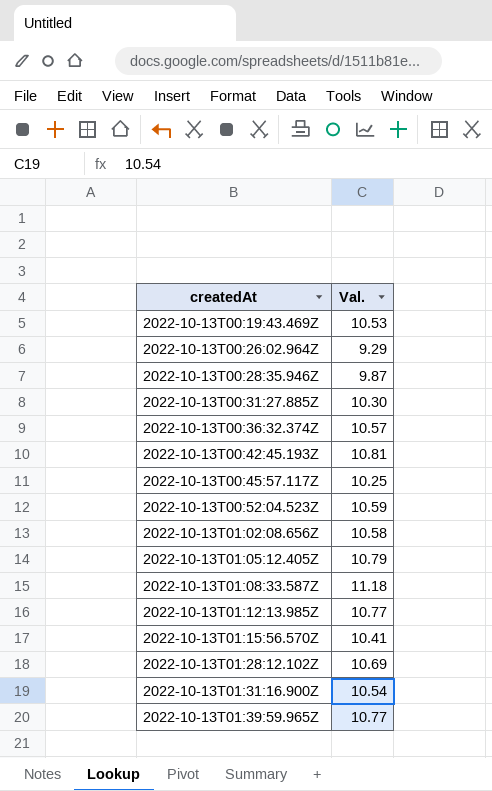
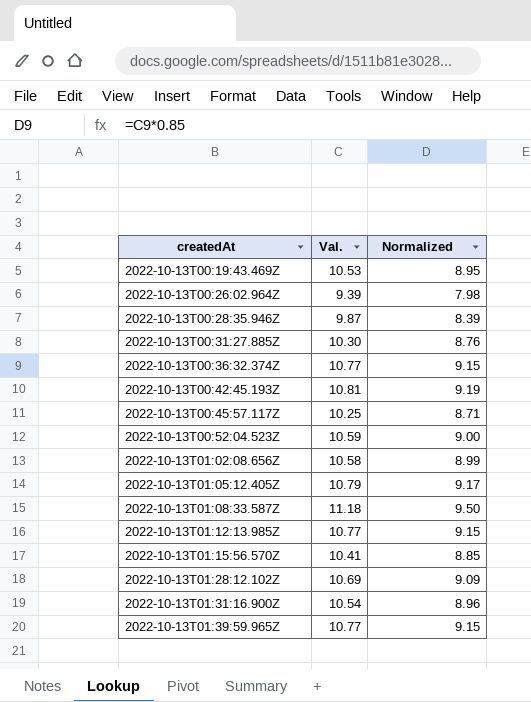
column Normalized | formula: none -> [Val.] * 0.85
2022-10-13T00:26:02.964Z | Val.: 9.29 -> 9.39
2022-10-13T00:36:32.374Z | Val.: 10.57 -> 10.77

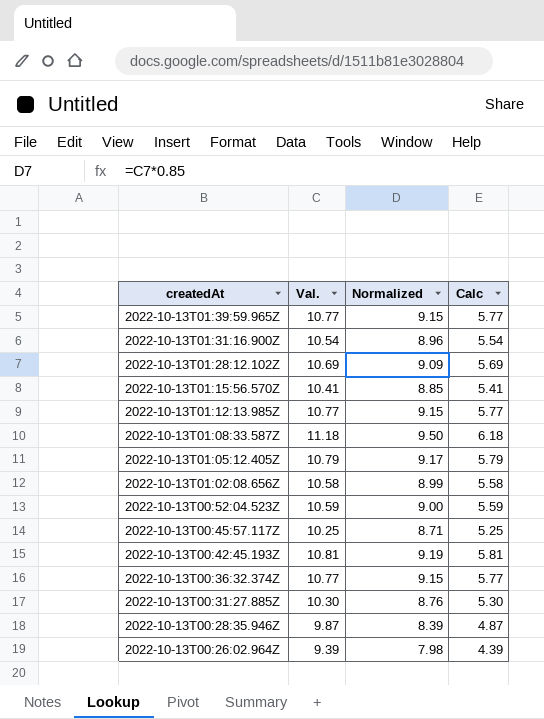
row order: createdAt ascending -> createdAt descending
column Calc | formula: none -> [Val.] - 5
row 2022-10-13T00:19:43.469Z: 10.53 | 8.95 -> none

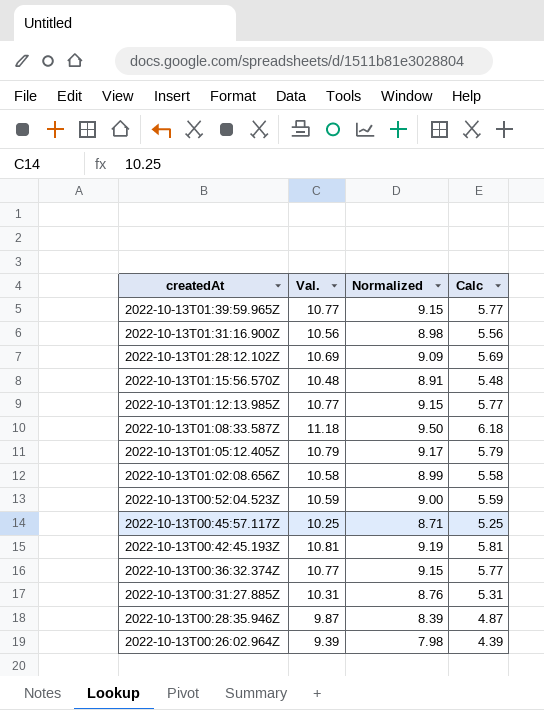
2022-10-13T01:31:16.900Z | Val.: 10.54 -> 10.56
2022-10-13T01:31:16.900Z | Normalized: 8.96 -> 8.98
2022-10-13T01:31:16.900Z | Calc: 5.54 -> 5.56
2022-10-13T01:15:56.570Z | Val.: 10.41 -> 10.48
2022-10-13T01:15:56.570Z | Normalized: 8.85 -> 8.91
2022-10-13T01:15:56.570Z | Calc: 5.41 -> 5.48
2022-10-13T00:31:27.885Z | Val.: 10.30 -> 10.31
2022-10-13T00:31:27.885Z | Calc: 5.30 -> 5.31

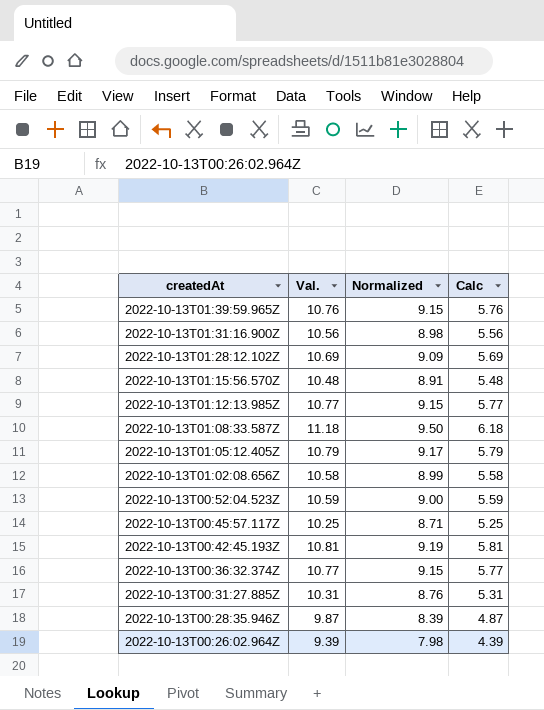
2022-10-13T01:39:59.965Z | Val.: 10.77 -> 10.76
2022-10-13T01:39:59.965Z | Calc: 5.77 -> 5.76

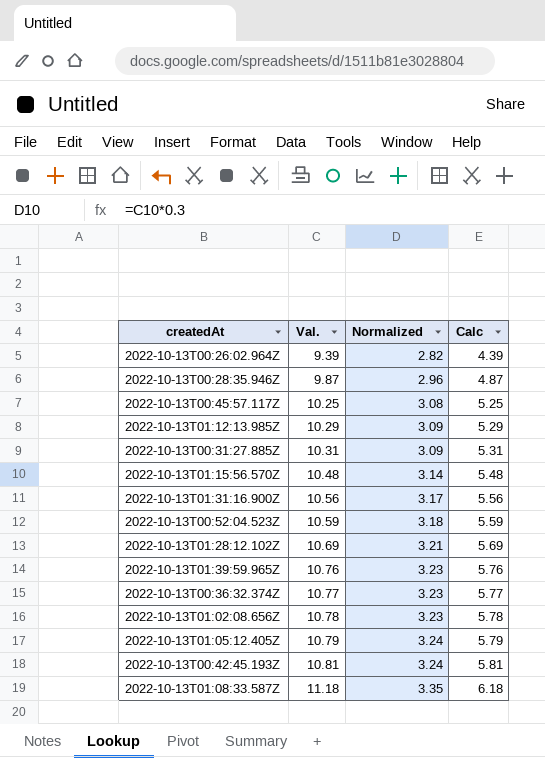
row order: createdAt descending -> Val. ascending
column Normalized | formula: [Val.] * 0.85 -> [Val.] * 0.3
2022-10-13T01:12:13.985Z | Val.: 10.77 -> 10.29
2022-10-13T01:12:13.985Z | Calc: 5.77 -> 5.29
2022-10-13T01:02:08.656Z | Val.: 10.58 -> 10.78
2022-10-13T01:02:08.656Z | Calc: 5.58 -> 5.78

